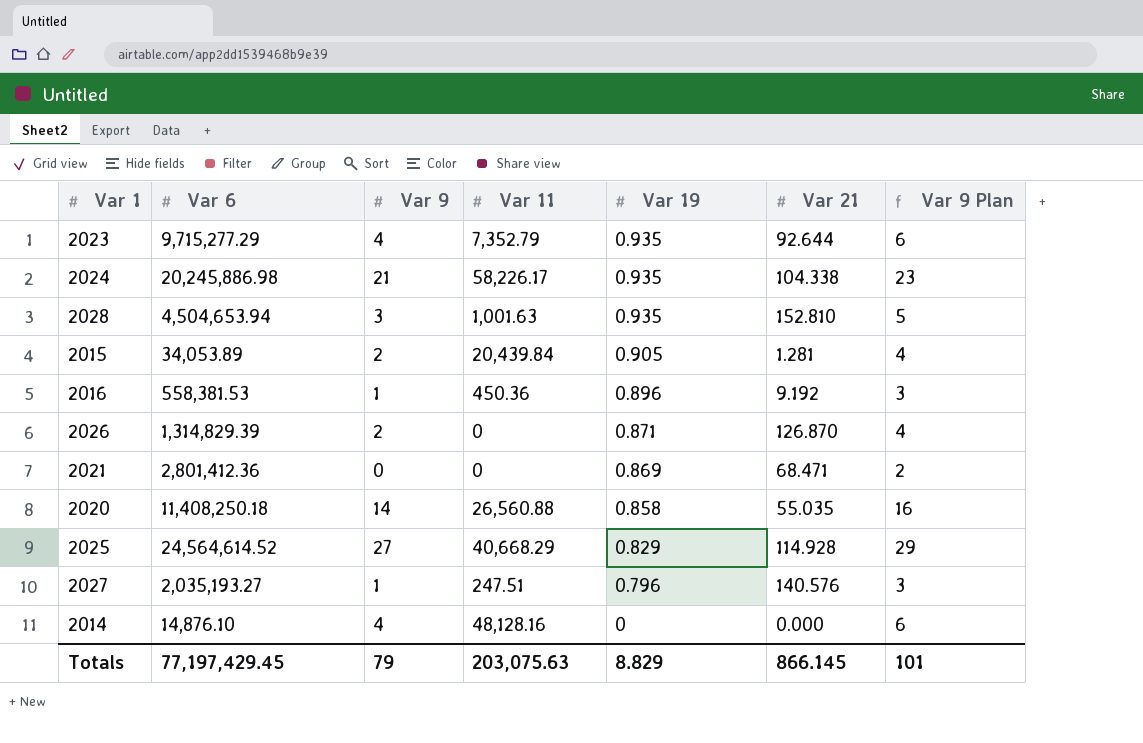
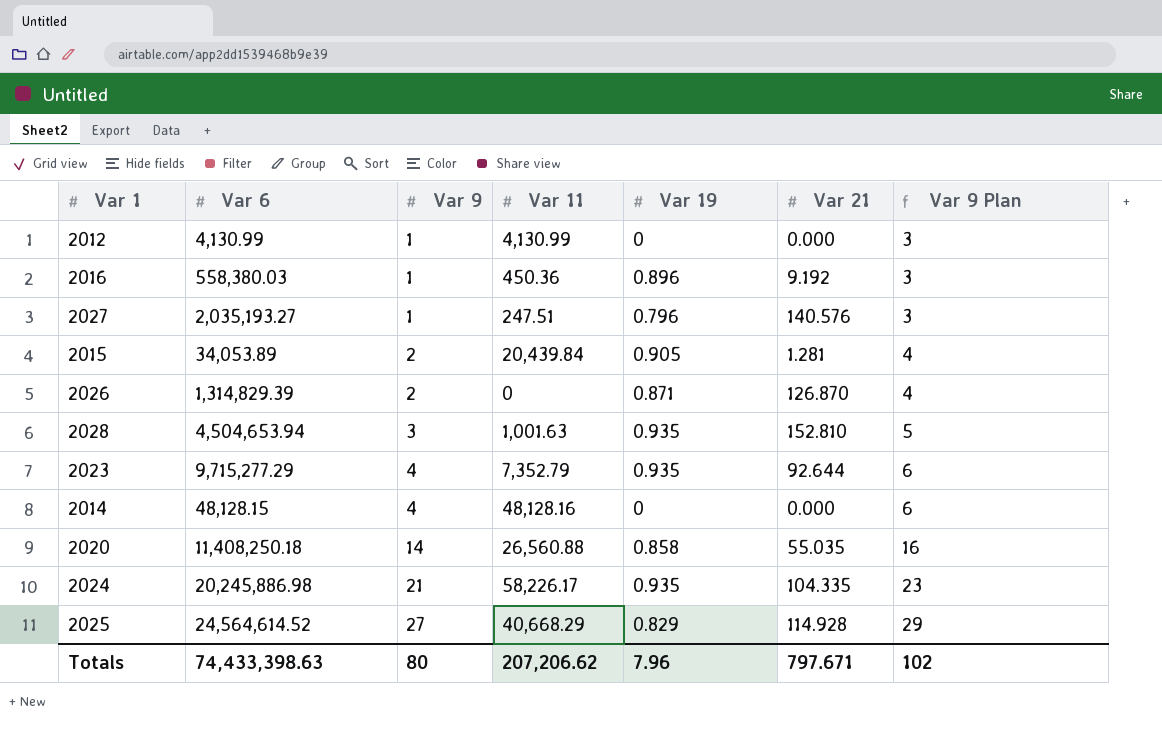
row order: Var 19 descending -> Var 9 ascending
row 2021: 2,801,412.36 | 0 | 0 | 0.869 | 68.471 | 2 -> none
row 2012: none -> 4,130.99 | 1 | 4,130.99 | 0 | 0.000 | 3
2016 | Var 6: 558,381.53 -> 558,380.03
2014 | Var 6: 14,876.10 -> 48,128.15
2024 | Var 21: 104.338 -> 104.335
Totals | Var 6: 77,197,429.45 -> 74,433,398.63
Totals | Var 9: 79 -> 80
Totals | Var 11: 203,075.63 -> 207,206.62
Totals | Var 19: 8.829 -> 7.96
Totals | Var 21: 866.145 -> 797.671
Totals | Var 9 Plan: 101 -> 102

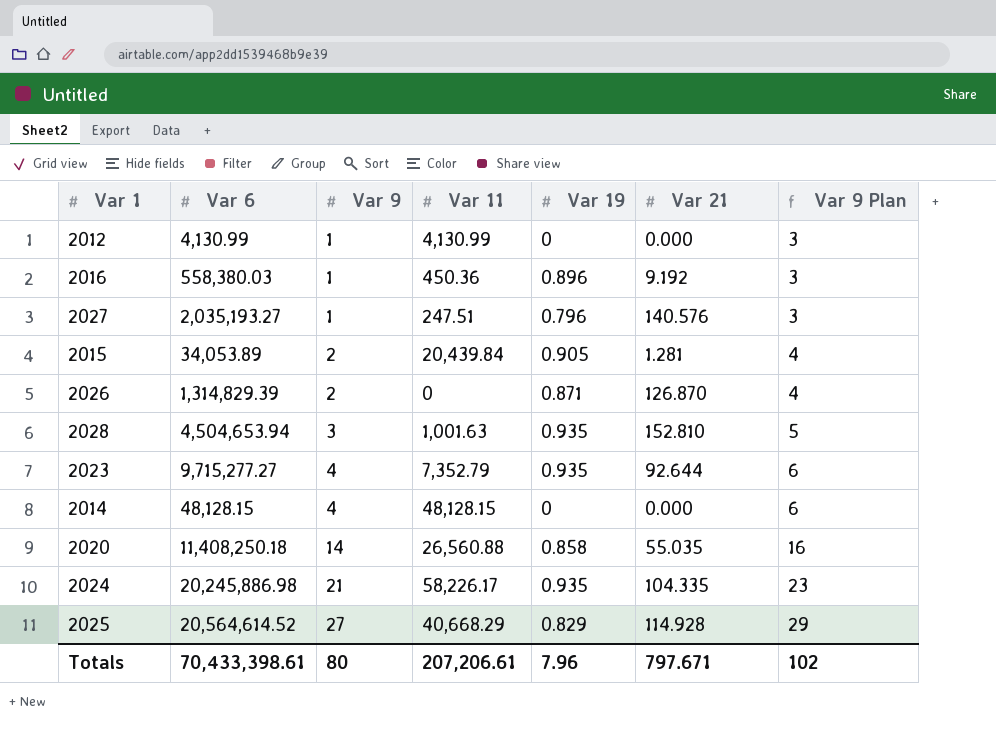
2023 | Var 6: 9,715,277.29 -> 9,715,277.27
2014 | Var 11: 48,128.16 -> 48,128.15
2025 | Var 6: 24,564,614.52 -> 20,564,614.52
Totals | Var 6: 74,433,398.63 -> 70,433,398.61
Totals | Var 11: 207,206.62 -> 207,206.61

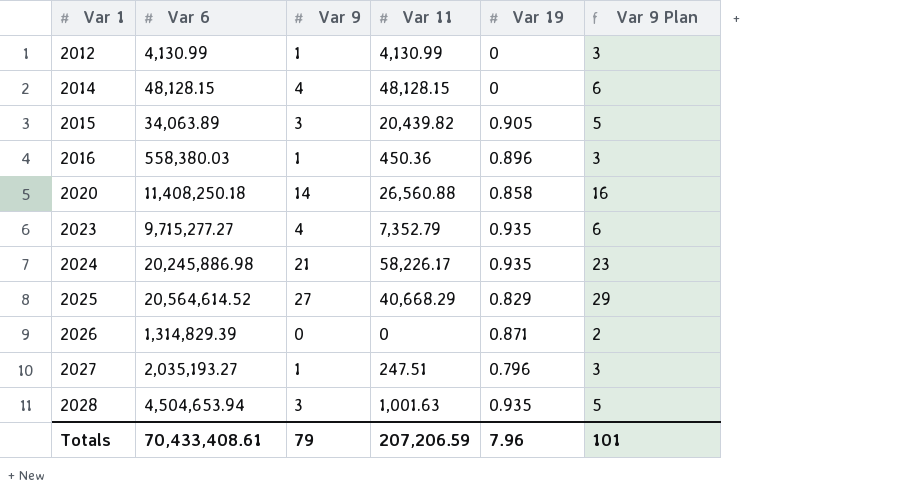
row order: Var 9 ascending -> Var 1 ascending
column Var 21 | position: 6 -> none
2015 | Var 6: 34,053.89 -> 34,063.89
2015 | Var 9: 2 -> 3
2015 | Var 11: 20,439.84 -> 20,439.82
2015 | Var 9 Plan: 4 -> 5
2026 | Var 9: 2 -> 0
2026 | Var 9 Plan: 4 -> 2
Totals | Var 6: 70,433,398.61 -> 70,433,408.61
Totals | Var 9: 80 -> 79
Totals | Var 11: 207,206.61 -> 207,206.59
Totals | Var 9 Plan: 102 -> 101

